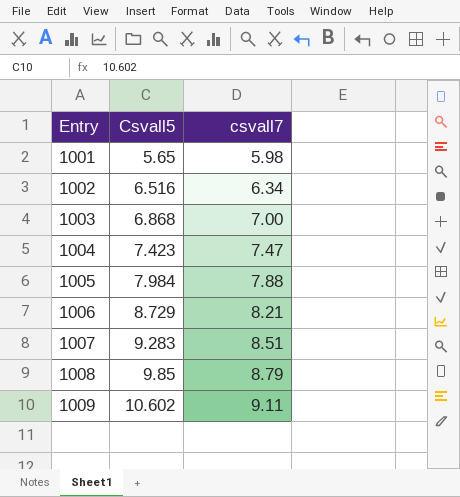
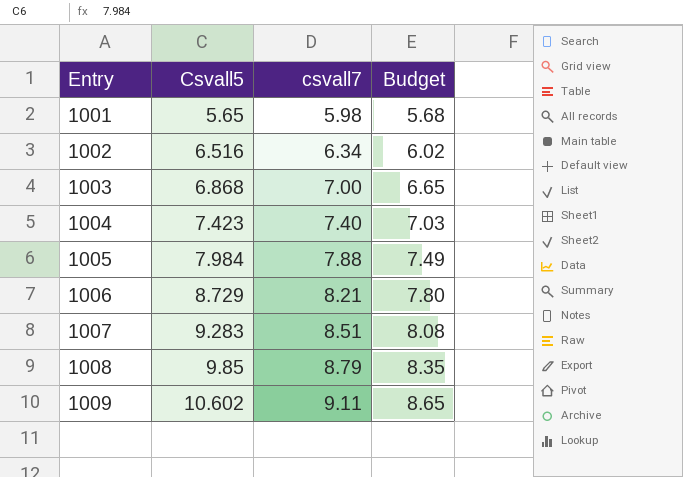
column Budget | formula: none -> [csvall7] * 0.95
1004 | csvall7: 7.47 -> 7.40

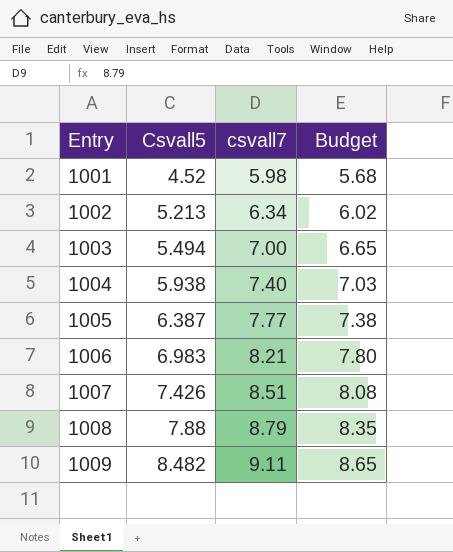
1001 | Csvall5: 5.65 -> 4.52
1002 | Csvall5: 6.516 -> 5.213
1003 | Csvall5: 6.868 -> 5.494
1004 | Csvall5: 7.423 -> 5.938
1005 | Csvall5: 7.984 -> 6.387
1005 | csvall7: 7.88 -> 7.77
1005 | Budget: 7.49 -> 7.38
1006 | Csvall5: 8.729 -> 6.983
1007 | Csvall5: 9.283 -> 7.426
1008 | Csvall5: 9.85 -> 7.88
1009 | Csvall5: 10.602 -> 8.482

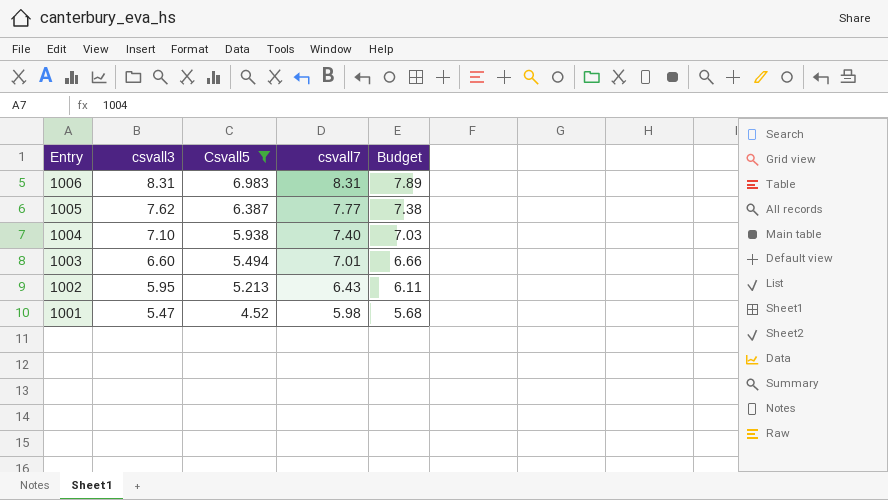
filter: none -> Csvall5 <= 6.983
row order: Entry ascending -> Entry descending
column csvall3 | position: none -> 2
1006 | csvall7: 8.21 -> 8.31
1006 | Budget: 7.80 -> 7.89
1003 | csvall7: 7.00 -> 7.01
1003 | Budget: 6.65 -> 6.66
1002 | csvall7: 6.34 -> 6.43
1002 | Budget: 6.02 -> 6.11

